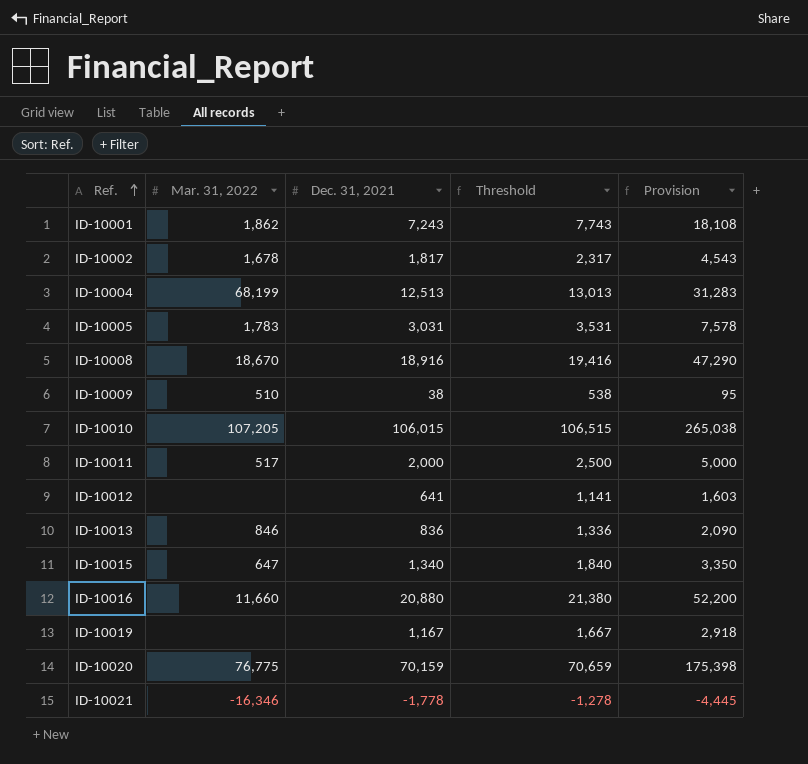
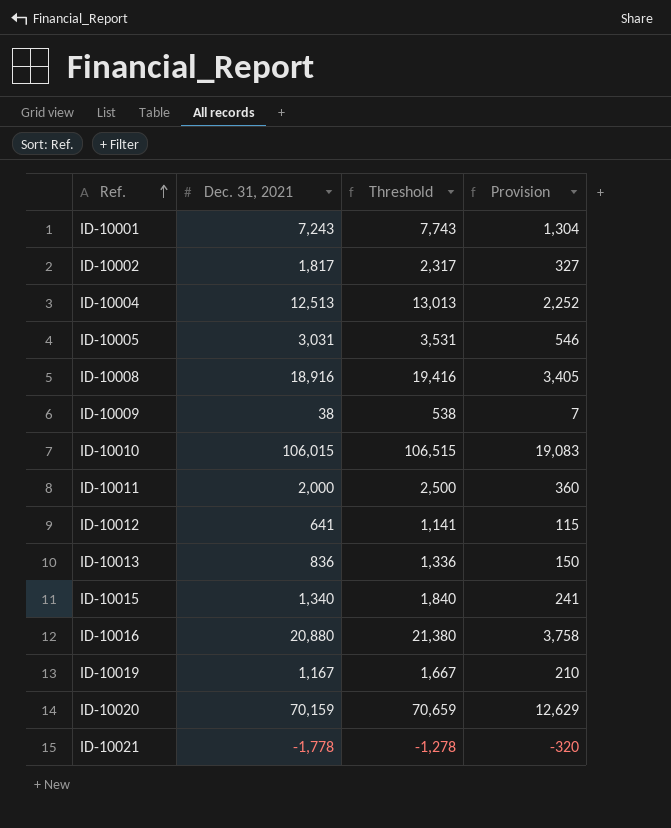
column Mar. 31, 2022 | position: 2 -> none
column Provision | formula: [Dec. 31, 2021] * 2.5 -> [Dec. 31, 2021] * 0.18

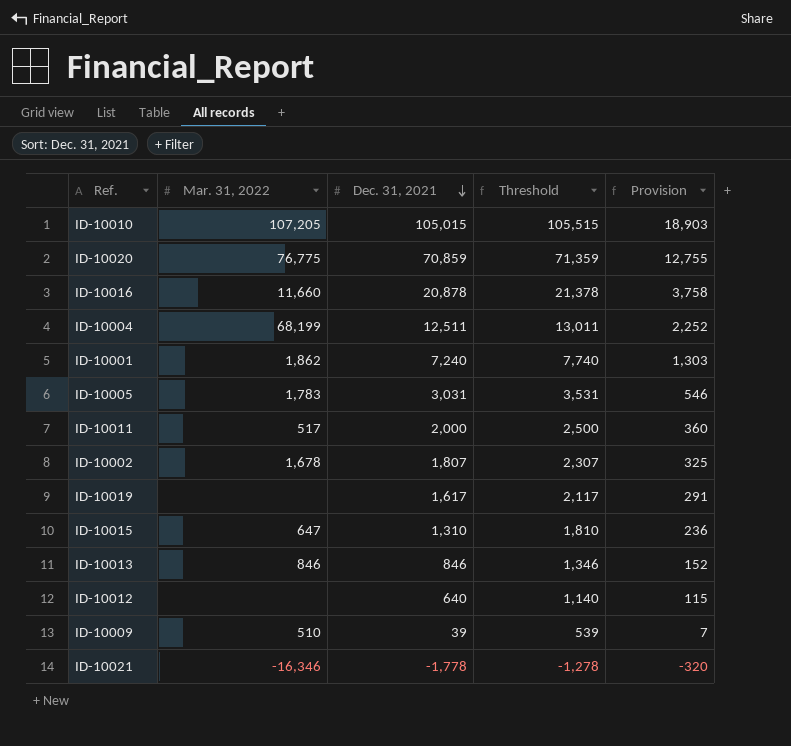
row order: Ref. ascending -> Dec. 31, 2021 descending
column Mar. 31, 2022 | position: none -> 2
row ID-10008: 18,916 | 19,416 | 3,405 -> none
ID-10010 | Dec. 31, 2021: 106,015 -> 105,015
ID-10010 | Threshold: 106,515 -> 105,515
ID-10010 | Provision: 19,083 -> 18,903
ID-10020 | Dec. 31, 2021: 70,159 -> 70,859
ID-10020 | Threshold: 70,659 -> 71,359
ID-10020 | Provision: 12,629 -> 12,755
ID-10016 | Dec. 31, 2021: 20,880 -> 20,878
ID-10016 | Threshold: 21,380 -> 21,378
ID-10004 | Dec. 31, 2021: 12,513 -> 12,511
ID-10004 | Threshold: 13,013 -> 13,011
ID-10001 | Dec. 31, 2021: 7,243 -> 7,240
ID-10001 | Threshold: 7,743 -> 7,740
ID-10001 | Provision: 1,304 -> 1,303
ID-10002 | Dec. 31, 2021: 1,817 -> 1,807
ID-10002 | Threshold: 2,317 -> 2,307
ID-10002 | Provision: 327 -> 325
ID-10019 | Dec. 31, 2021: 1,167 -> 1,617
ID-10019 | Threshold: 1,667 -> 2,117
ID-10019 | Provision: 210 -> 291
ID-10015 | Dec. 31, 2021: 1,340 -> 1,310
ID-10015 | Threshold: 1,840 -> 1,810
ID-10015 | Provision: 241 -> 236
ID-10013 | Dec. 31, 2021: 836 -> 846
ID-10013 | Threshold: 1,336 -> 1,346
ID-10013 | Provision: 150 -> 152
ID-10012 | Dec. 31, 2021: 641 -> 640
ID-10012 | Threshold: 1,141 -> 1,140
ID-10009 | Dec. 31, 2021: 38 -> 39
ID-10009 | Threshold: 538 -> 539

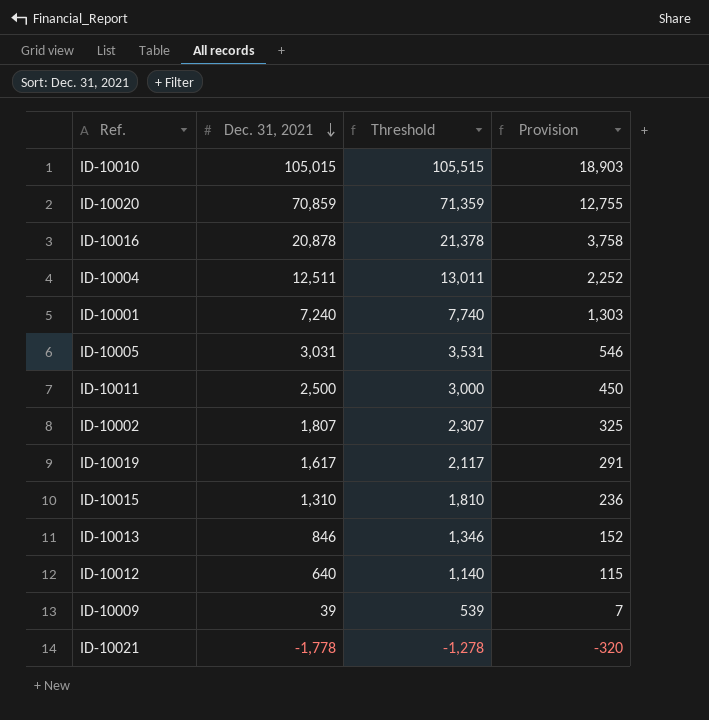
column Mar. 31, 2022 | position: 2 -> none
ID-10011 | Dec. 31, 2021: 2,000 -> 2,500
ID-10011 | Threshold: 2,500 -> 3,000
ID-10011 | Provision: 360 -> 450

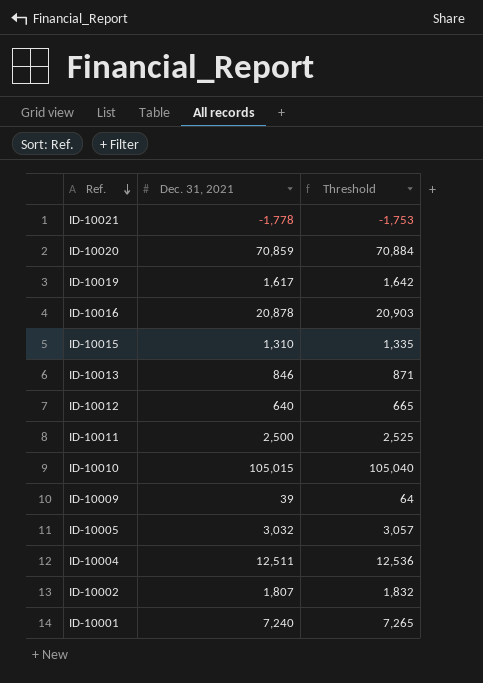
row order: Dec. 31, 2021 descending -> Ref. descending
column Provision | formula: [Dec. 31, 2021] * 0.18 -> none
column Threshold | formula: [Dec. 31, 2021] + 500 -> [Dec. 31, 2021] + 25
ID-10005 | Dec. 31, 2021: 3,031 -> 3,032

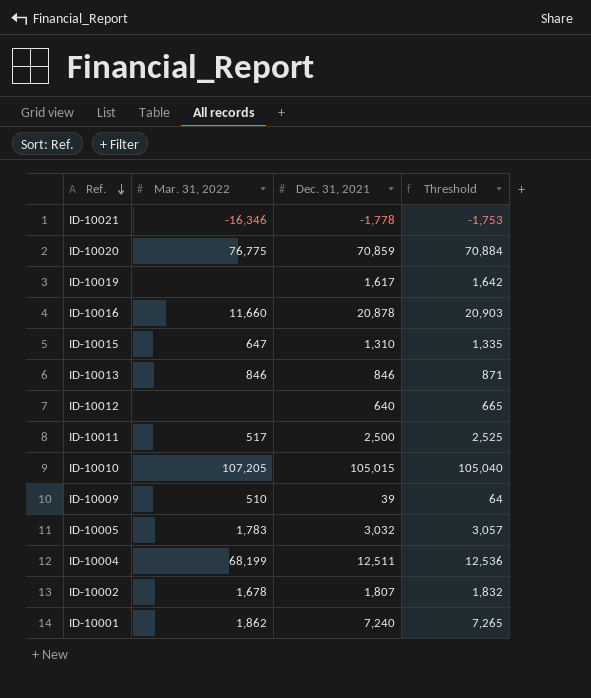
column Mar. 31, 2022 | position: none -> 2

